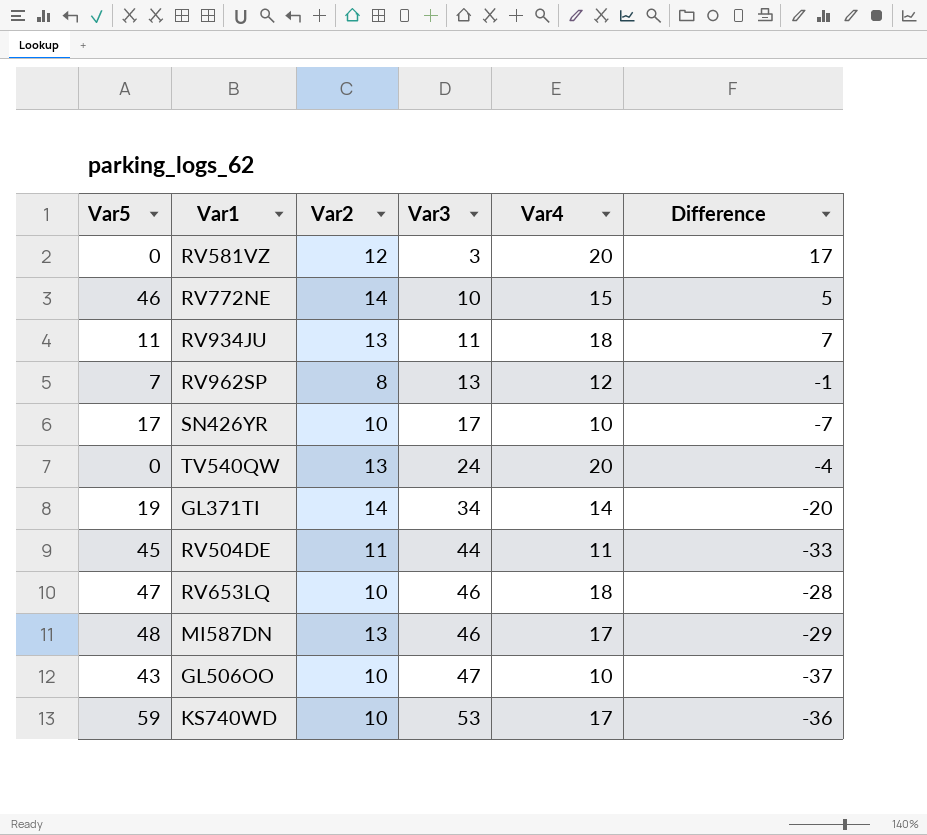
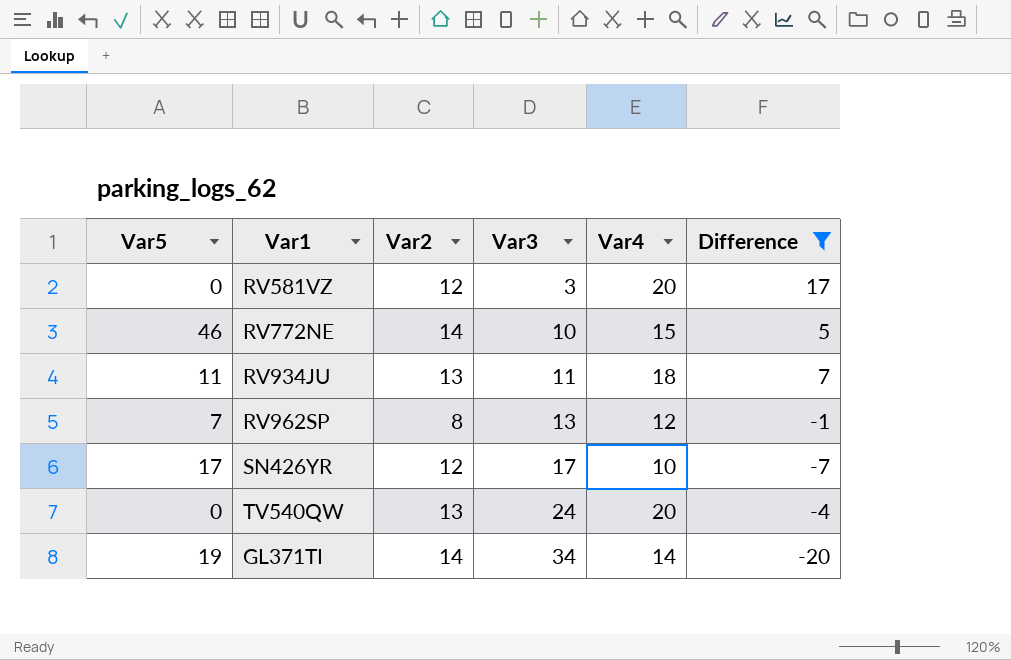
filter: none -> Difference >= -20
SN426YR | Var2: 10 -> 12

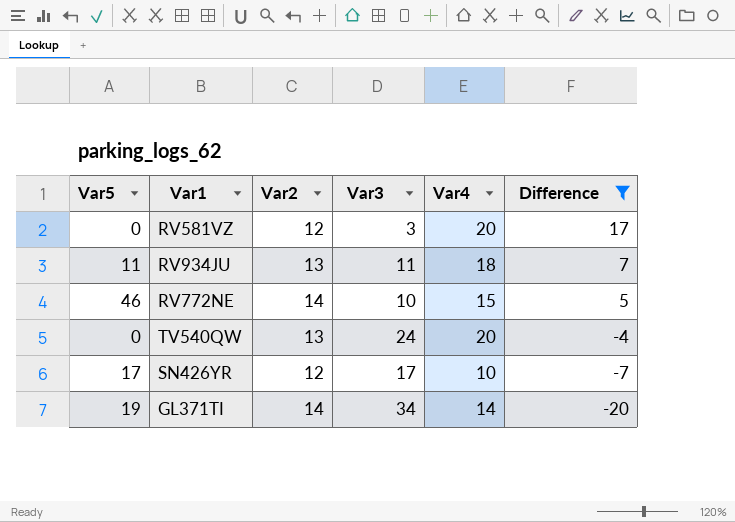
row order: Var3 ascending -> Difference descending
row RV962SP: 7 | 8 | 13 | 12 | -1 -> none

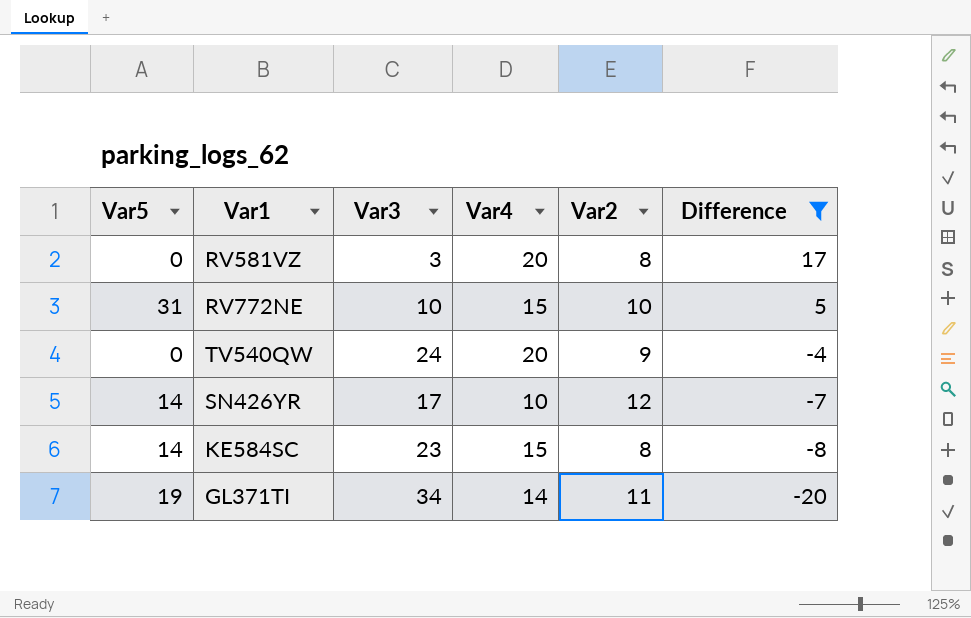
column Var2 | position: 3 -> 5
row RV934JU: 11 | 13 | 11 | 18 | 7 -> none
RV581VZ | Var2: 12 -> 8
RV772NE | Var5: 46 -> 31
RV772NE | Var2: 14 -> 10
TV540QW | Var2: 13 -> 9
SN426YR | Var5: 17 -> 14
row KE584SC: none -> 14 | 23 | 15 | 8 | -8
GL371TI | Var2: 14 -> 11

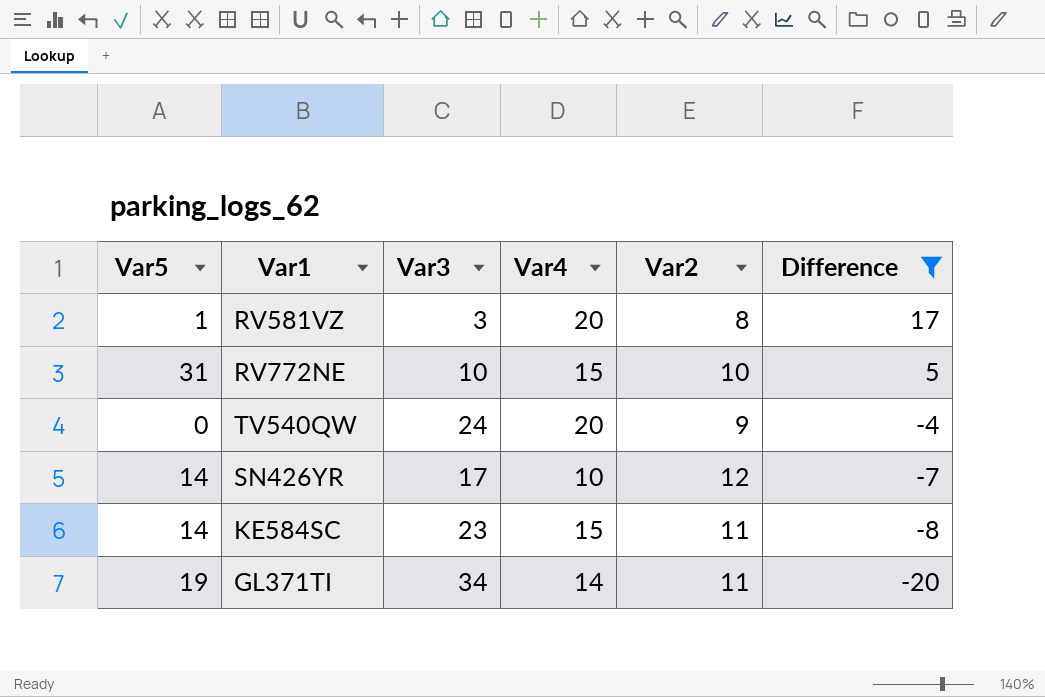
RV581VZ | Var5: 0 -> 1
KE584SC | Var2: 8 -> 11

